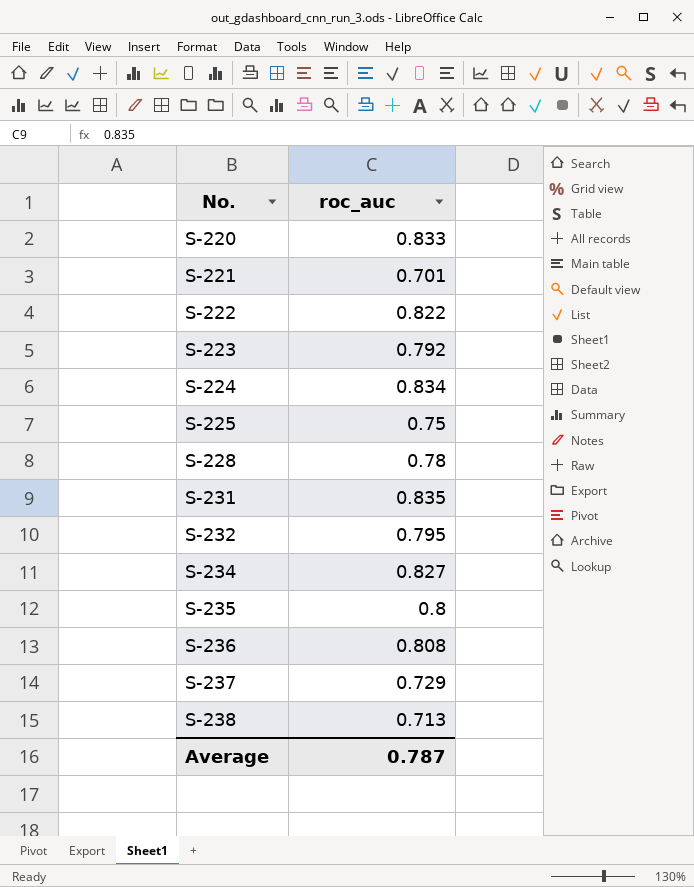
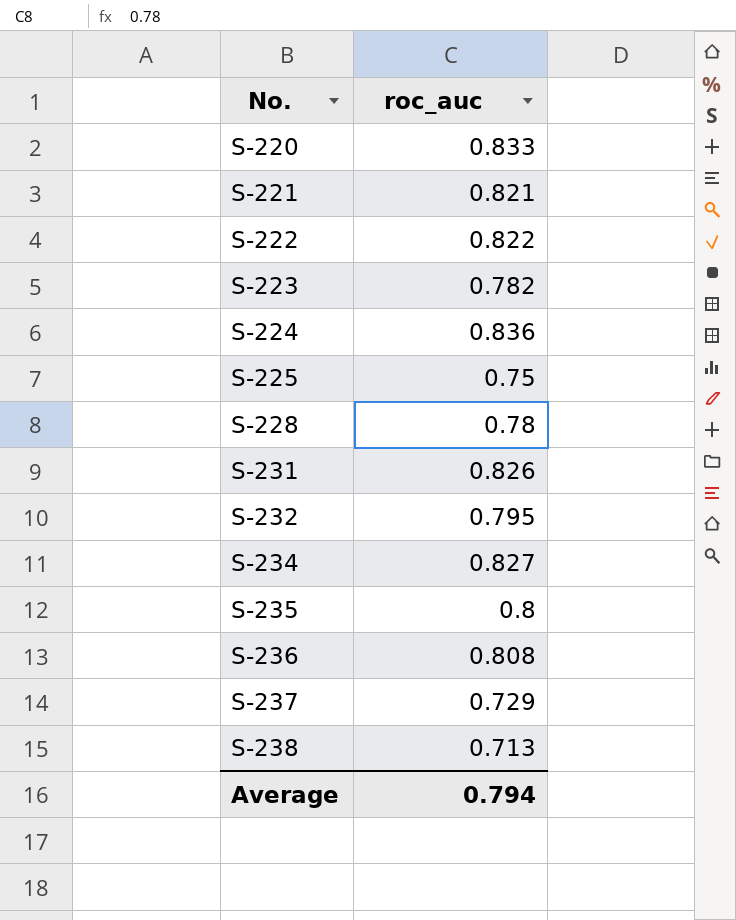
S-221 | roc_auc: 0.701 -> 0.821
S-223 | roc_auc: 0.792 -> 0.782
S-224 | roc_auc: 0.834 -> 0.836
S-231 | roc_auc: 0.835 -> 0.826
Average | roc_auc: 0.787 -> 0.794

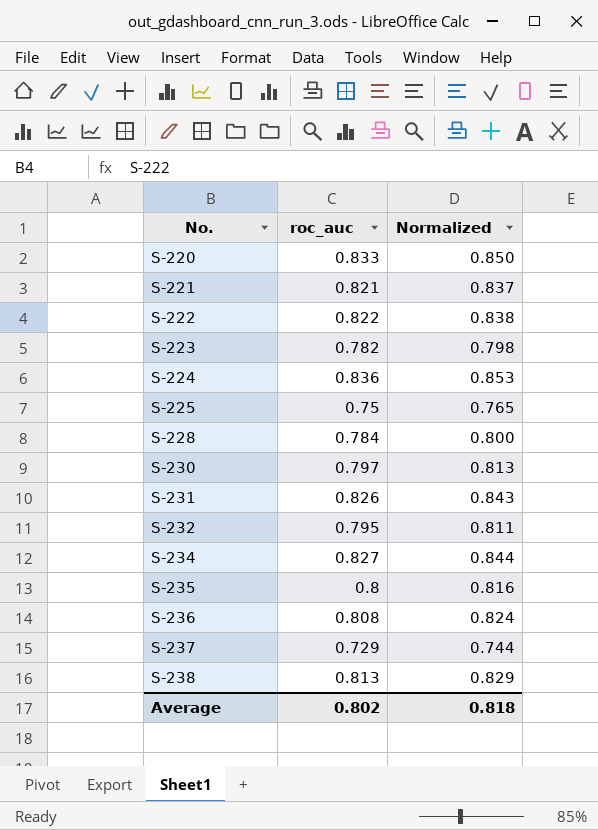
column Normalized | formula: none -> [roc_auc] * 1.02
S-228 | roc_auc: 0.78 -> 0.784
row S-230: none -> 0.797 | 0.813
S-238 | roc_auc: 0.713 -> 0.813
Average | roc_auc: 0.794 -> 0.802

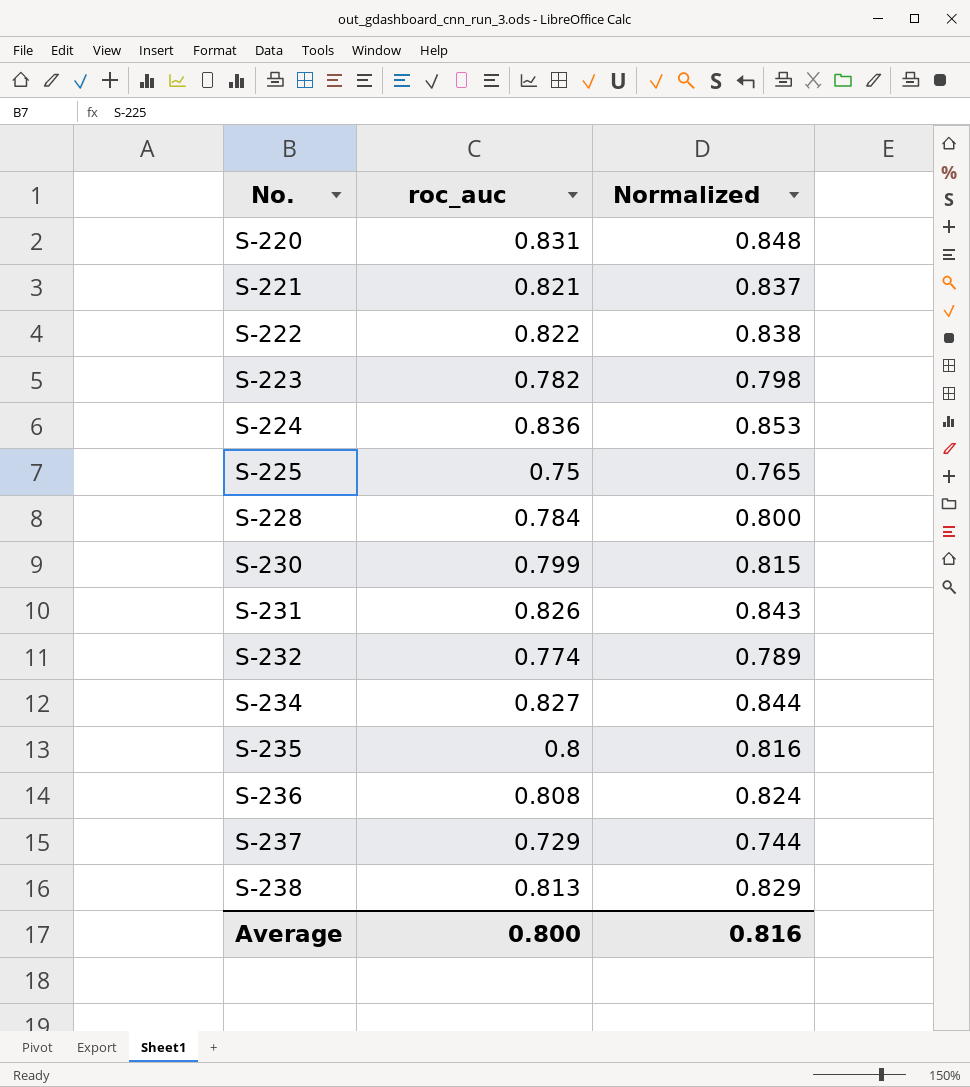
S-220 | roc_auc: 0.833 -> 0.831
S-220 | Normalized: 0.850 -> 0.848
S-230 | roc_auc: 0.797 -> 0.799
S-230 | Normalized: 0.813 -> 0.815
S-232 | roc_auc: 0.795 -> 0.774
S-232 | Normalized: 0.811 -> 0.789
Average | roc_auc: 0.802 -> 0.800
Average | Normalized: 0.818 -> 0.816

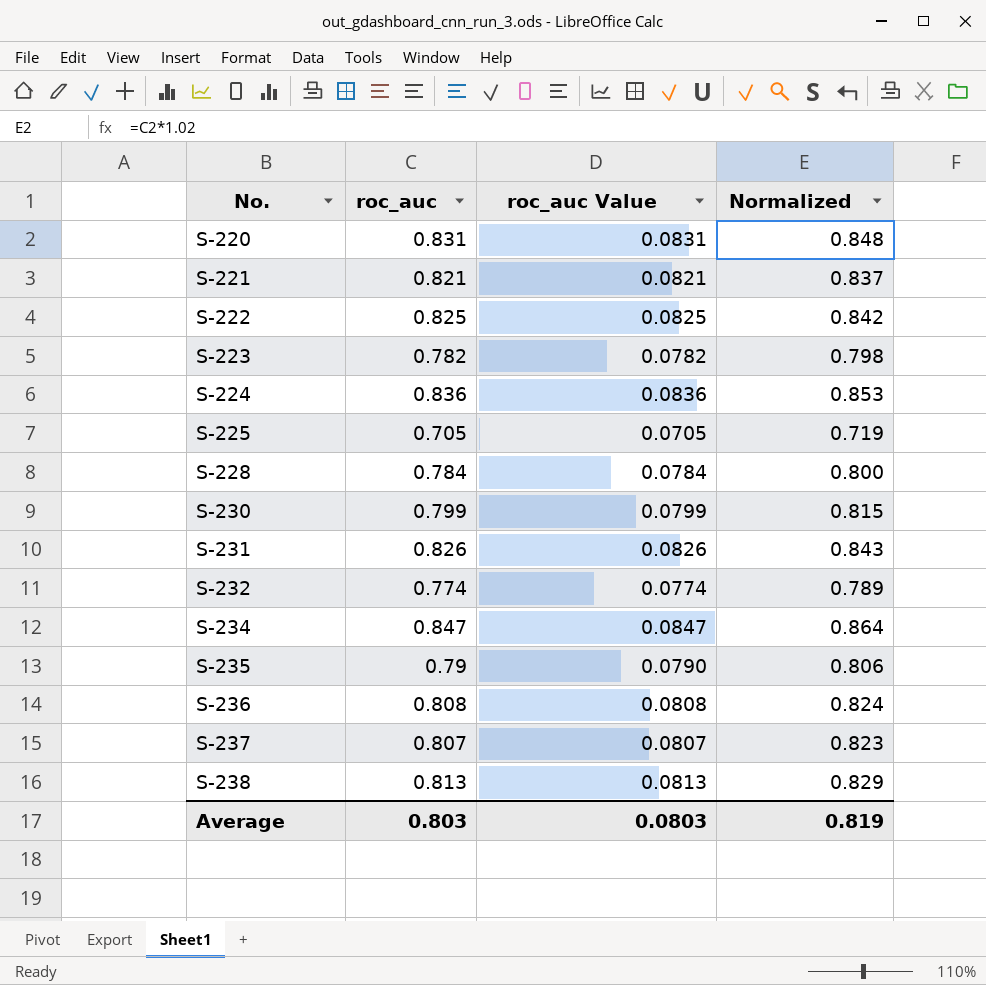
column roc_auc Value | formula: none -> [roc_auc] * 0.1
S-222 | roc_auc: 0.822 -> 0.825
S-222 | Normalized: 0.838 -> 0.842
S-225 | roc_auc: 0.75 -> 0.705
S-225 | Normalized: 0.765 -> 0.719
S-234 | roc_auc: 0.827 -> 0.847
S-234 | Normalized: 0.844 -> 0.864
S-235 | roc_auc: 0.8 -> 0.79
S-235 | Normalized: 0.816 -> 0.806
S-237 | roc_auc: 0.729 -> 0.807
S-237 | Normalized: 0.744 -> 0.823
Average | roc_auc: 0.800 -> 0.803
Average | Normalized: 0.816 -> 0.819

